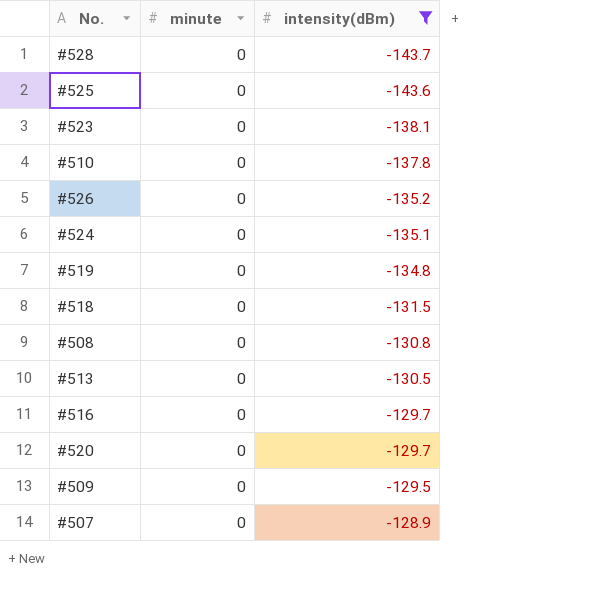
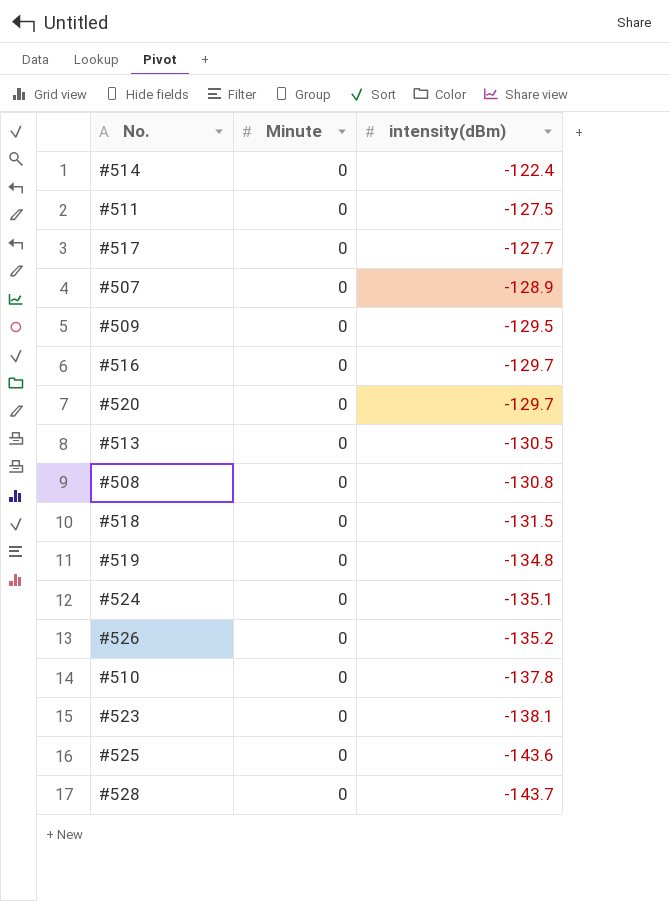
filter: intensity(dBm) <= -128.9 -> none
row order: intensity(dBm) ascending -> intensity(dBm) descending
column name: minute -> Minute

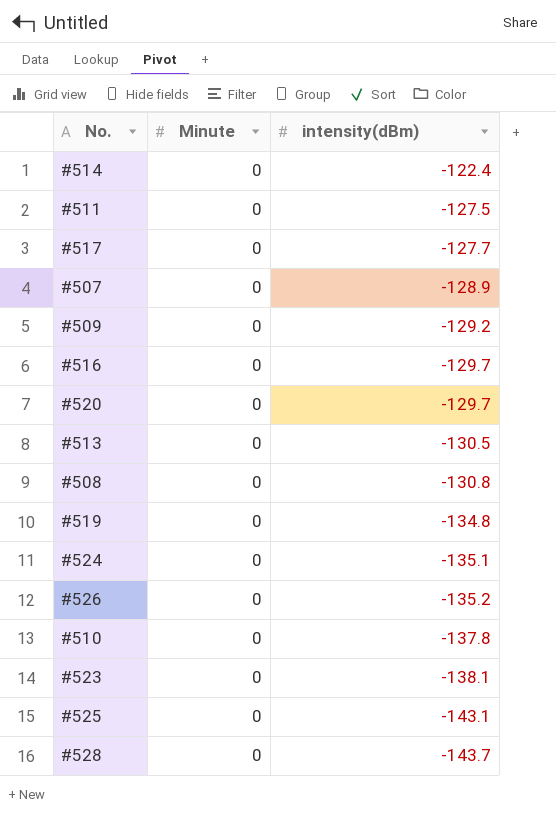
row #518: 0 | -131.5 -> none
#509 | intensity(dBm): -129.5 -> -129.2
#525 | intensity(dBm): -143.6 -> -143.1

